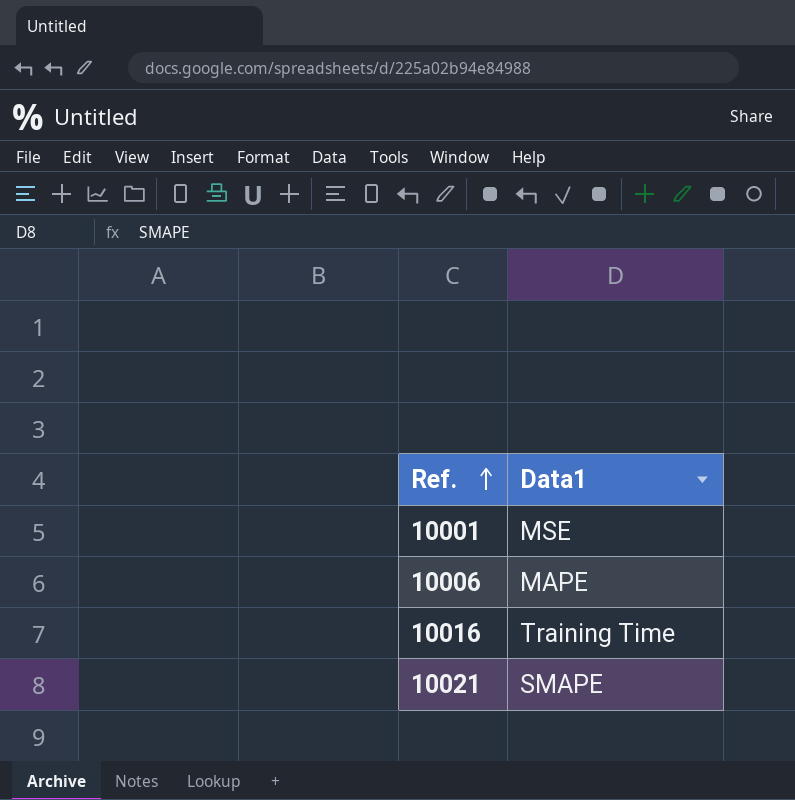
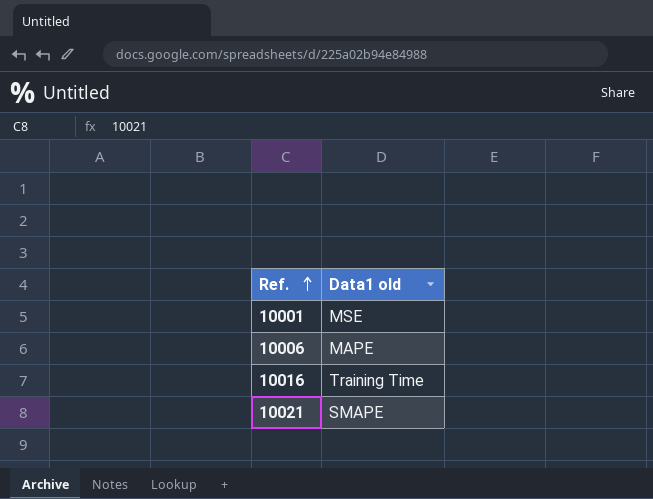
column name: Data1 -> Data1 old

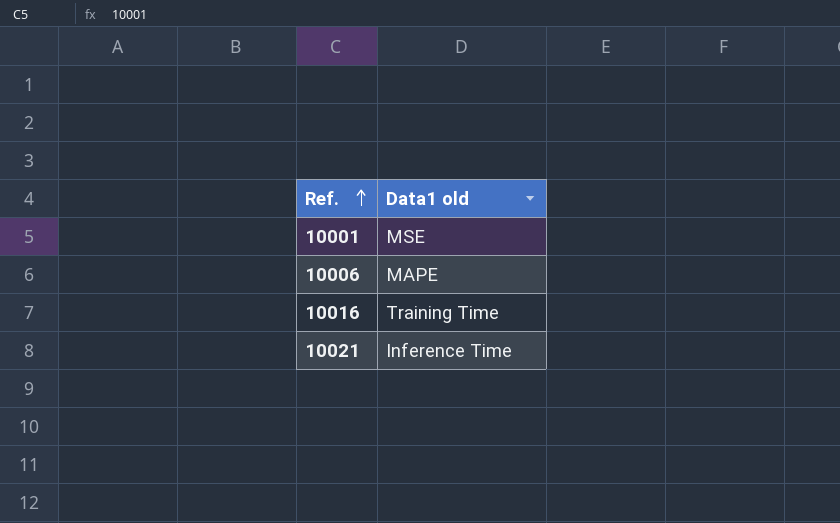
10021 | Data1 old: SMAPE -> Inference Time

